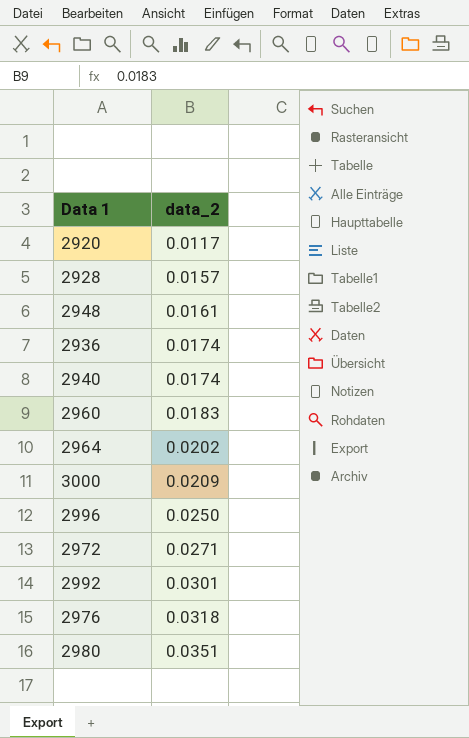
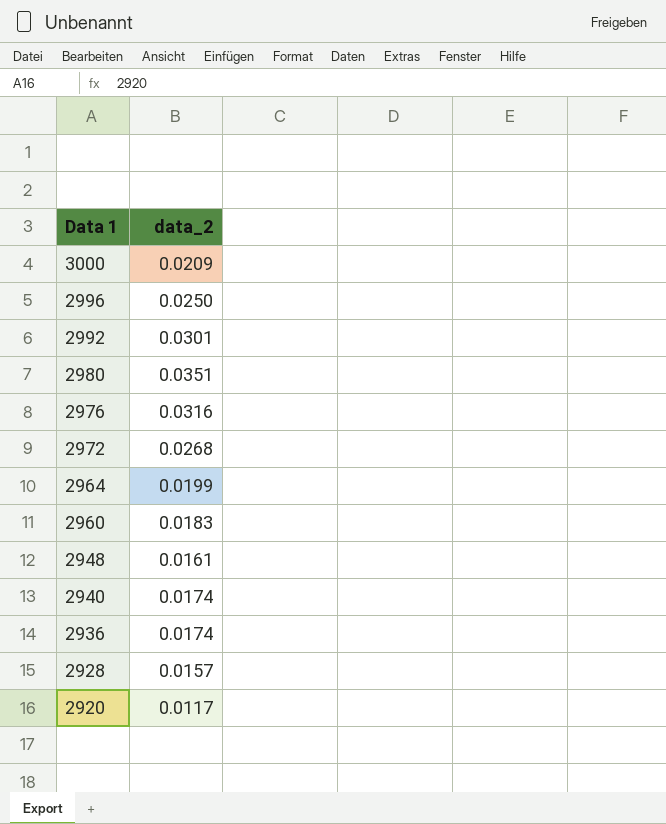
row order: data_2 ascending -> Data 1 descending
2976 | data_2: 0.0318 -> 0.0316
2972 | data_2: 0.0271 -> 0.0268
2964 | data_2: 0.0202 -> 0.0199

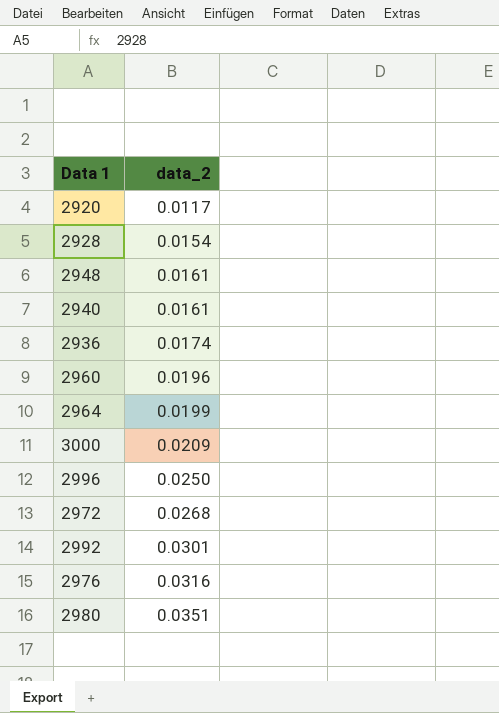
row order: Data 1 descending -> data_2 ascending
2928 | data_2: 0.0157 -> 0.0154
2940 | data_2: 0.0174 -> 0.0161
2960 | data_2: 0.0183 -> 0.0196

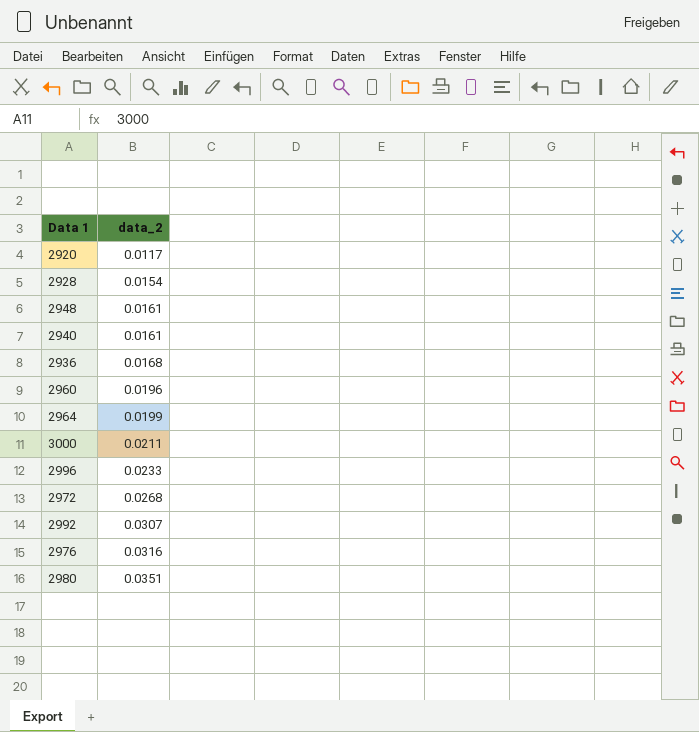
2936 | data_2: 0.0174 -> 0.0168
3000 | data_2: 0.0209 -> 0.0211
2996 | data_2: 0.0250 -> 0.0233
2992 | data_2: 0.0301 -> 0.0307

